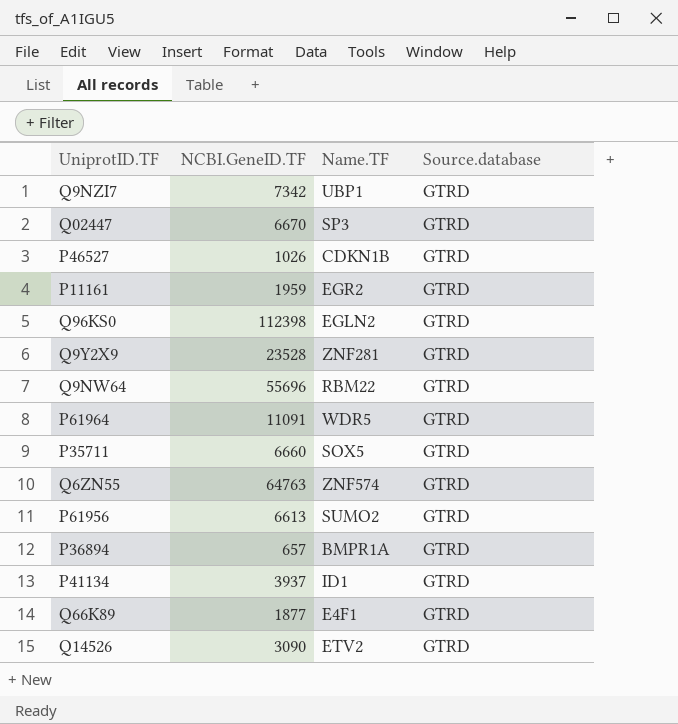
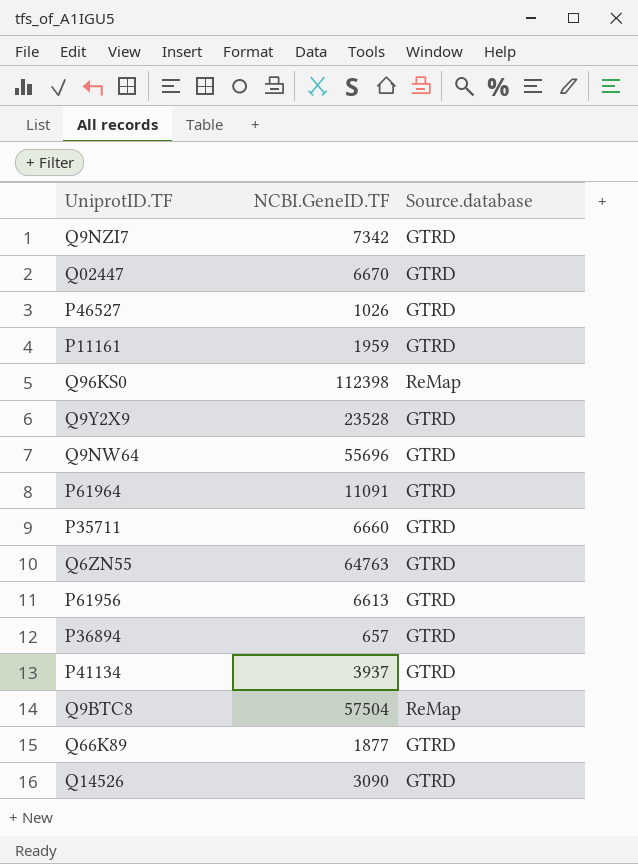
column Name.TF | position: 3 -> none
Q96KS0 | Source.database: GTRD -> ReMap
row Q9BTC8: none -> 57504 | ReMap

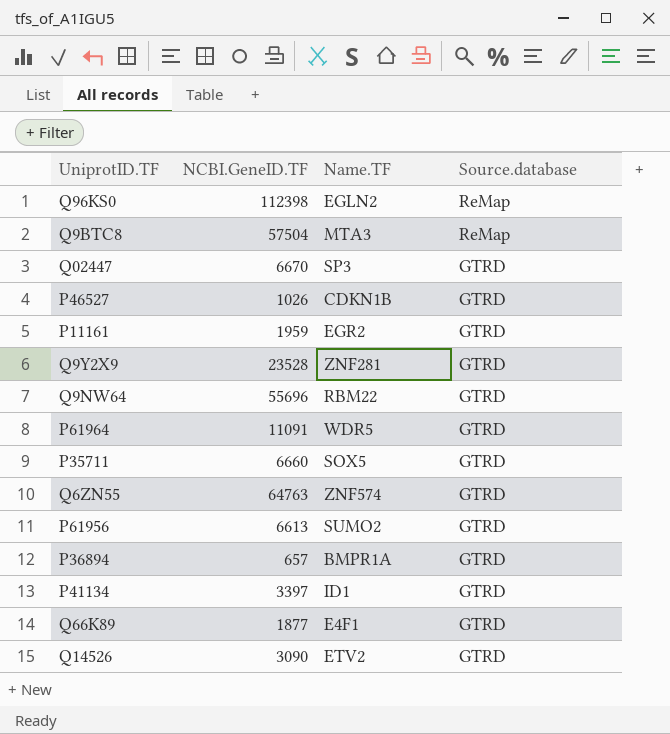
row order: none -> Source.database descending
column Name.TF | position: none -> 3
row Q9NZI7: 7342 | GTRD -> none
P41134 | NCBI.GeneID.TF: 3937 -> 3397

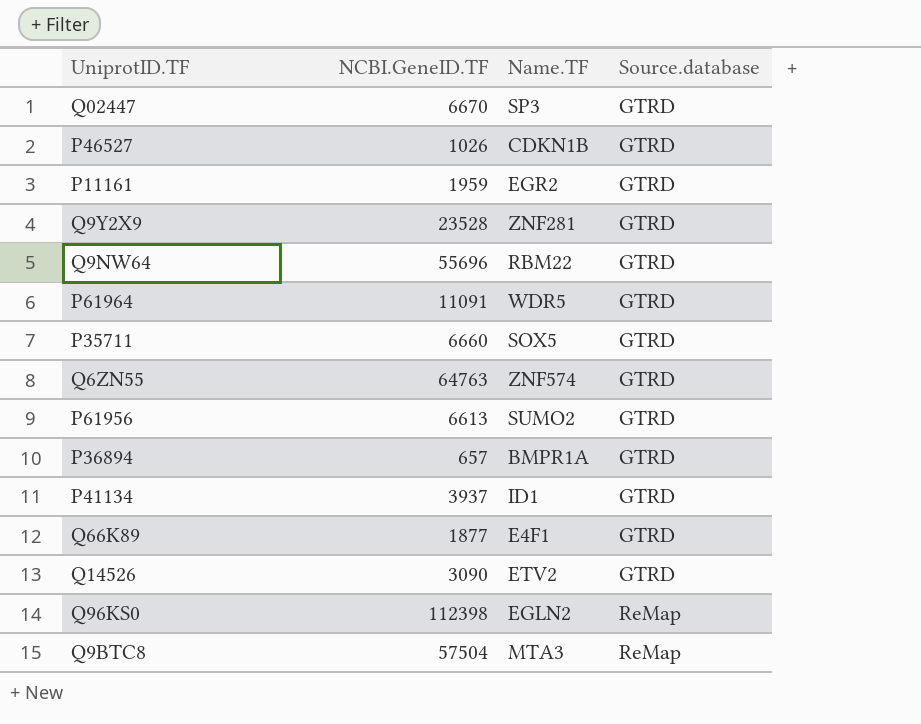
row order: Source.database descending -> Source.database ascending
P41134 | NCBI.GeneID.TF: 3397 -> 3937

